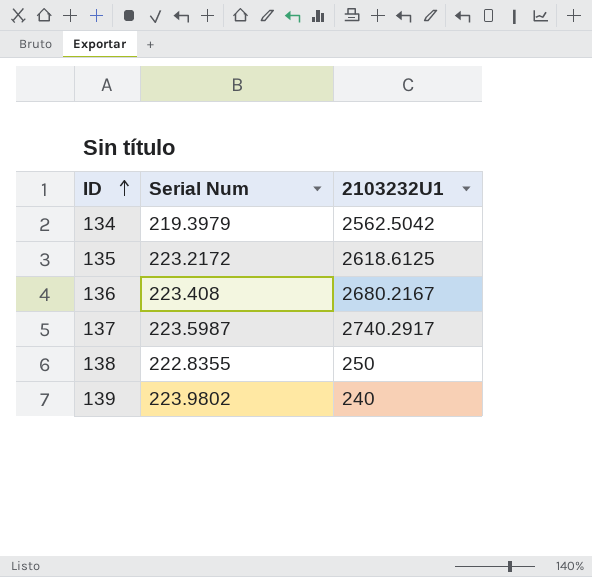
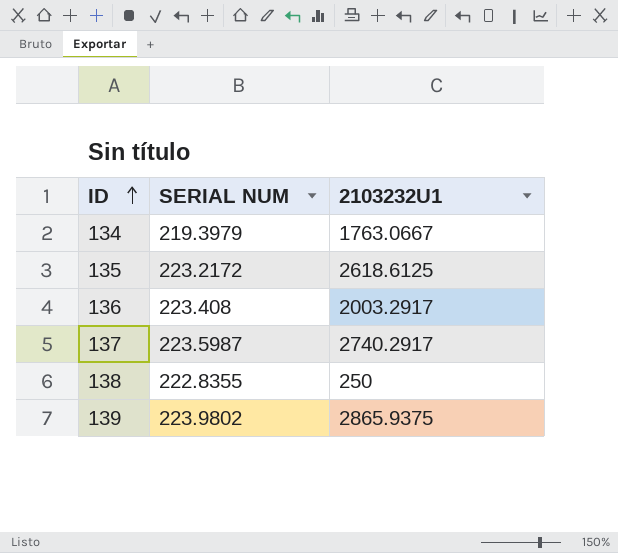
column name: Serial Num -> SERIAL NUM
134 | 2103232U1: 2562.5042 -> 1763.0667
136 | 2103232U1: 2680.2167 -> 2003.2917
139 | 2103232U1: 240 -> 2865.9375

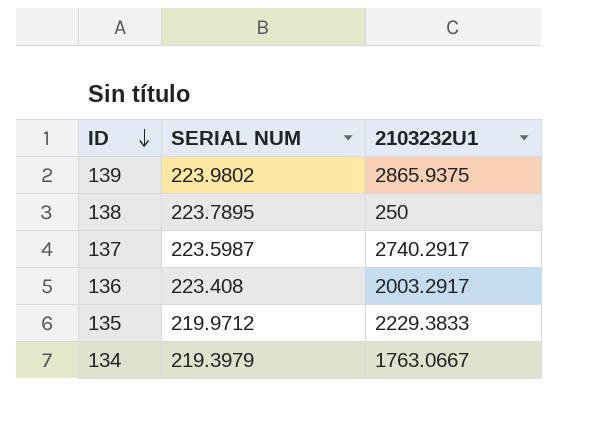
row order: ID ascending -> ID descending
138 | SERIAL NUM: 222.8355 -> 223.7895
135 | SERIAL NUM: 223.2172 -> 219.9712
135 | 2103232U1: 2618.6125 -> 2229.3833

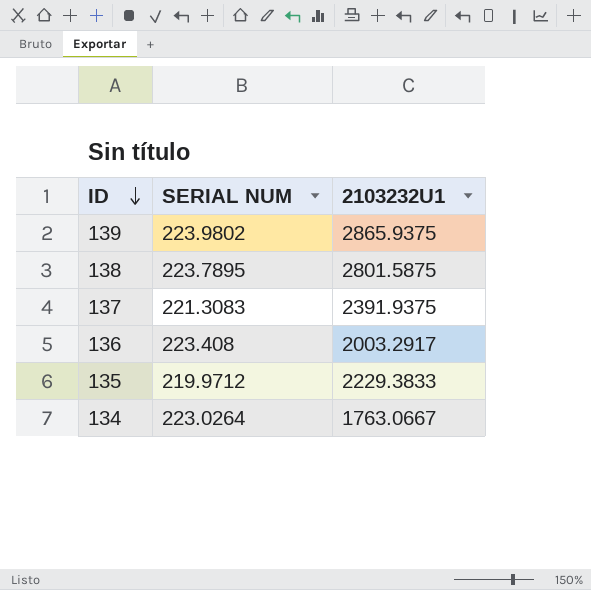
138 | 2103232U1: 250 -> 2801.5875
137 | SERIAL NUM: 223.5987 -> 221.3083
137 | 2103232U1: 2740.2917 -> 2391.9375
134 | SERIAL NUM: 219.3979 -> 223.0264

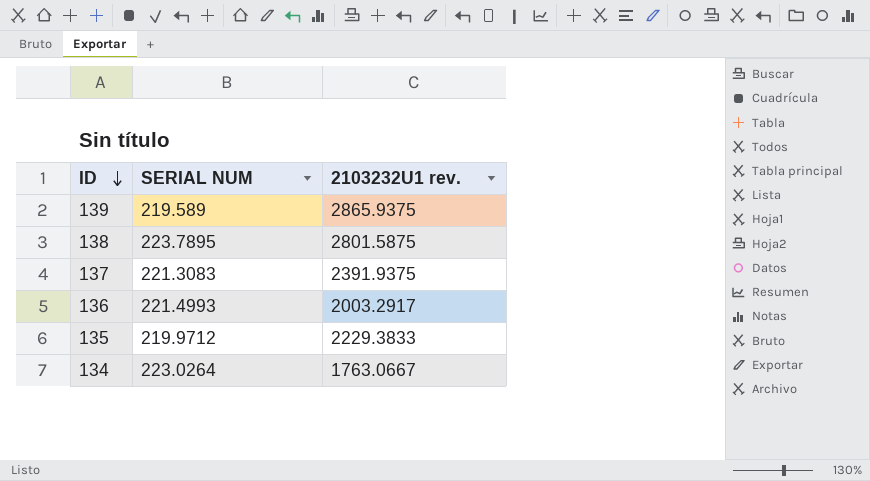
column name: 2103232U1 -> 2103232U1 rev.
139 | SERIAL NUM: 223.9802 -> 219.589
136 | SERIAL NUM: 223.408 -> 221.4993

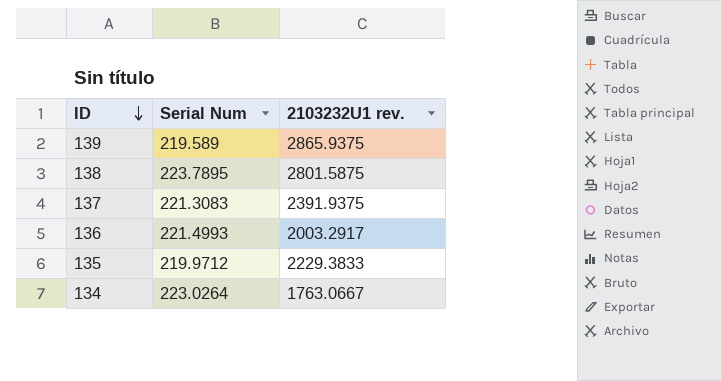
column name: SERIAL NUM -> Serial Num

